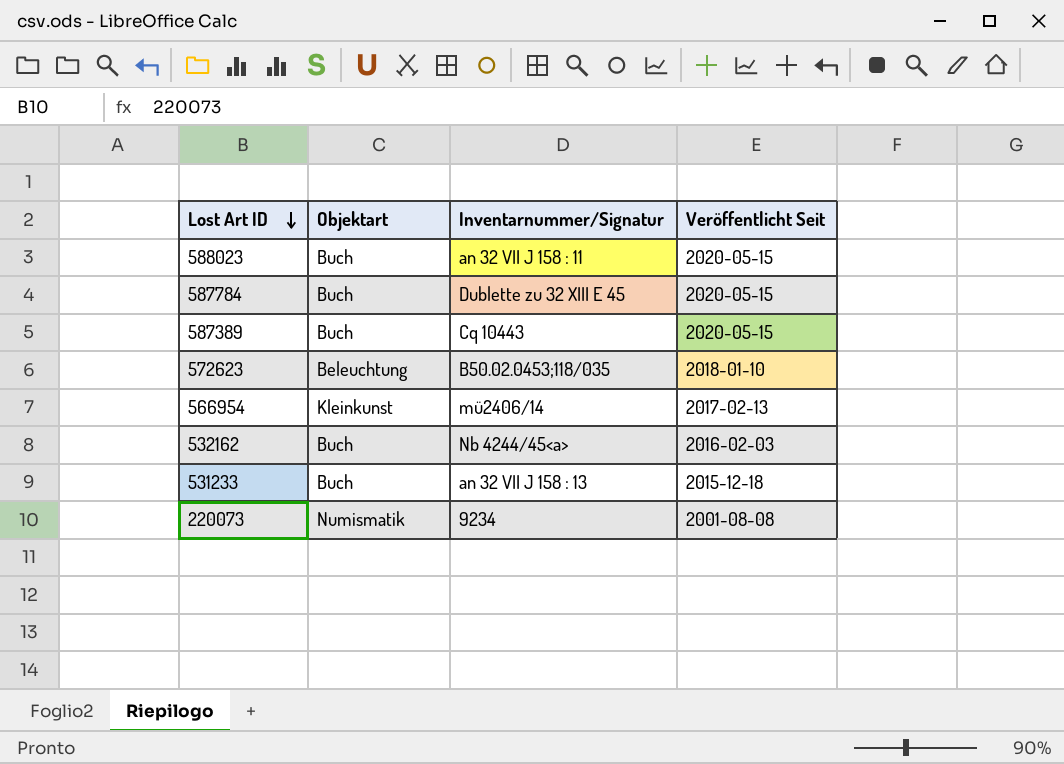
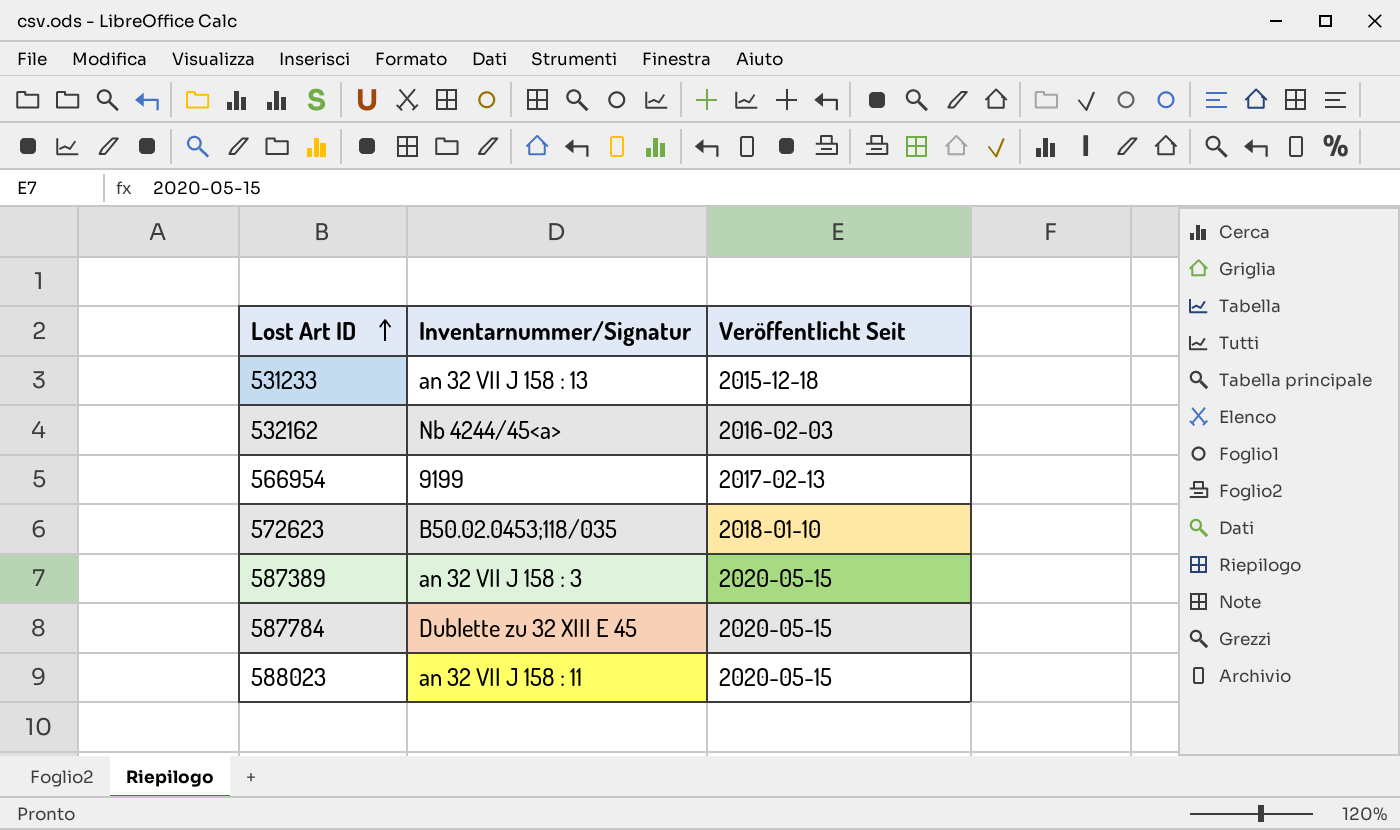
row order: Lost Art ID descending -> Lost Art ID ascending
column Objektart | position: 2 -> none
row 220073: Numismatik | 9234 | 2001-08-08 -> none
566954 | Inventarnummer/Signatur: mü2406/14 -> 9199
587389 | Inventarnummer/Signatur: Cq 10443 -> an 32 VII J 158 : 3

